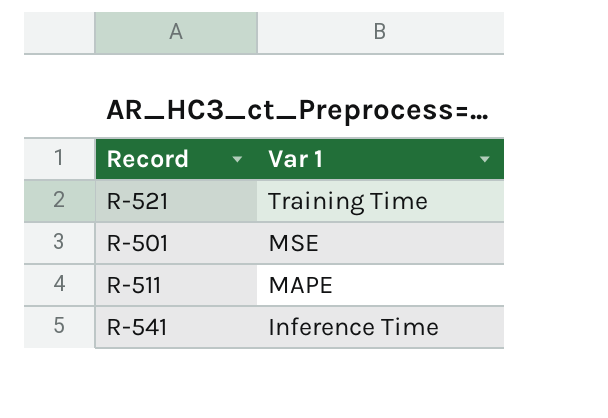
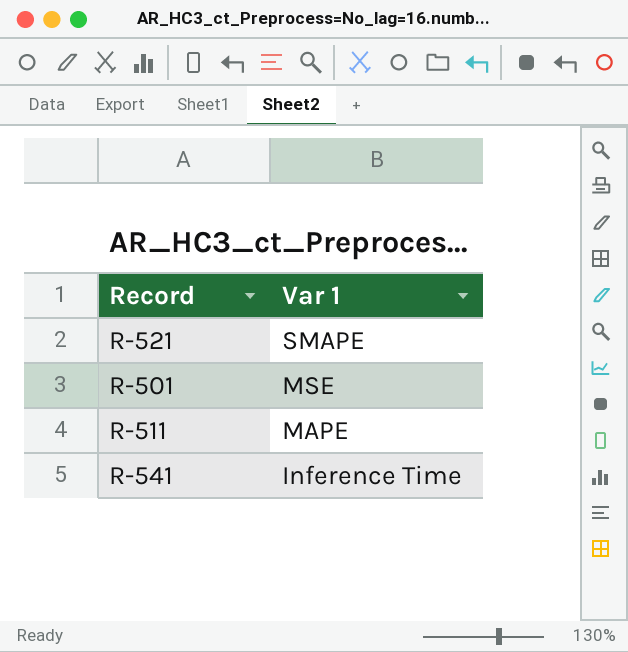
R-521 | Var 1: Training Time -> SMAPE

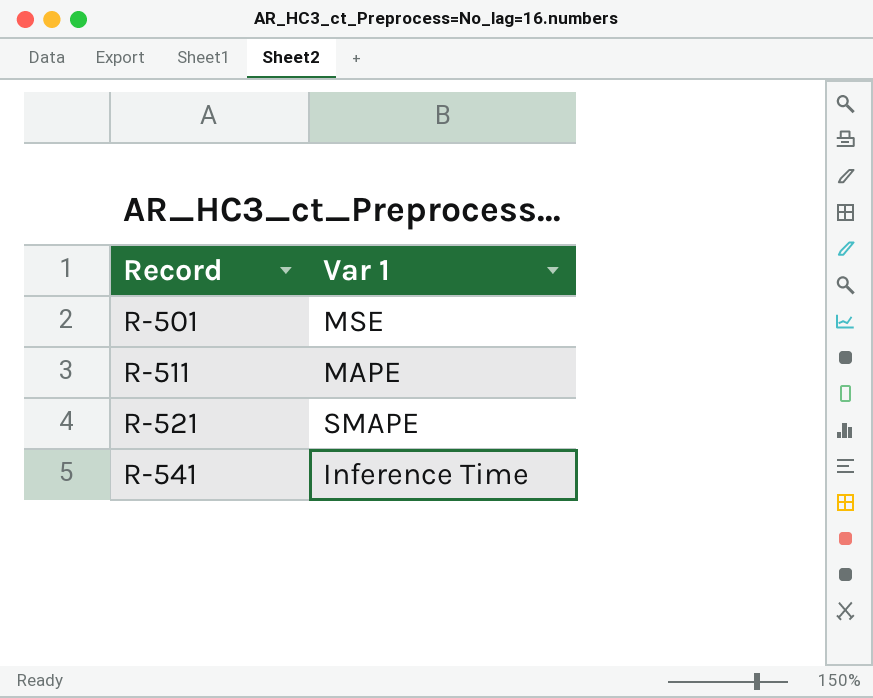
row order: Var 1 descending -> Record ascending

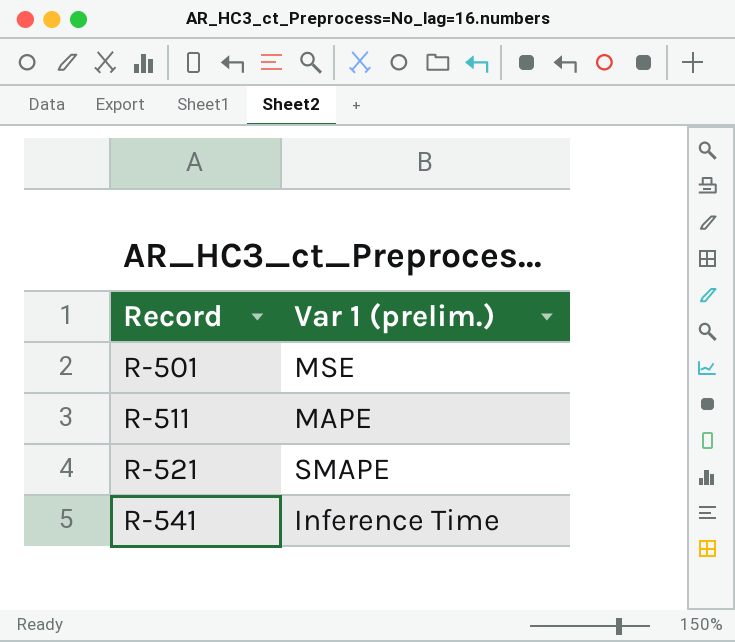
column name: Var 1 -> Var 1 (prelim.)

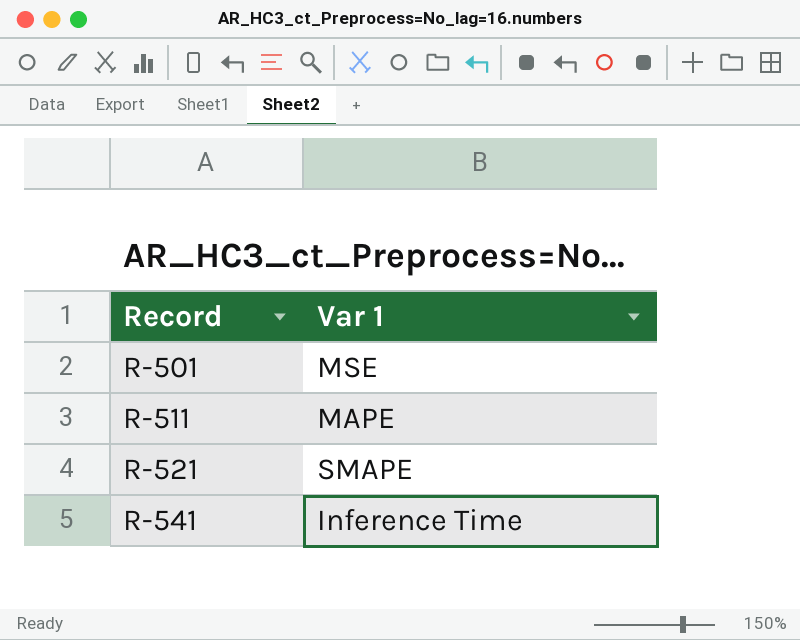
column name: Var 1 (prelim.) -> Var 1

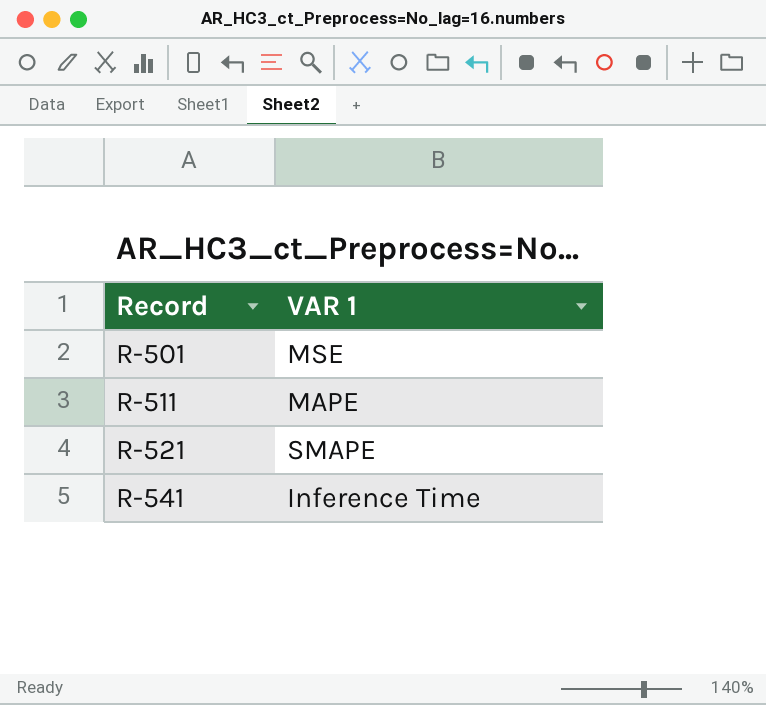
column name: Var 1 -> VAR 1

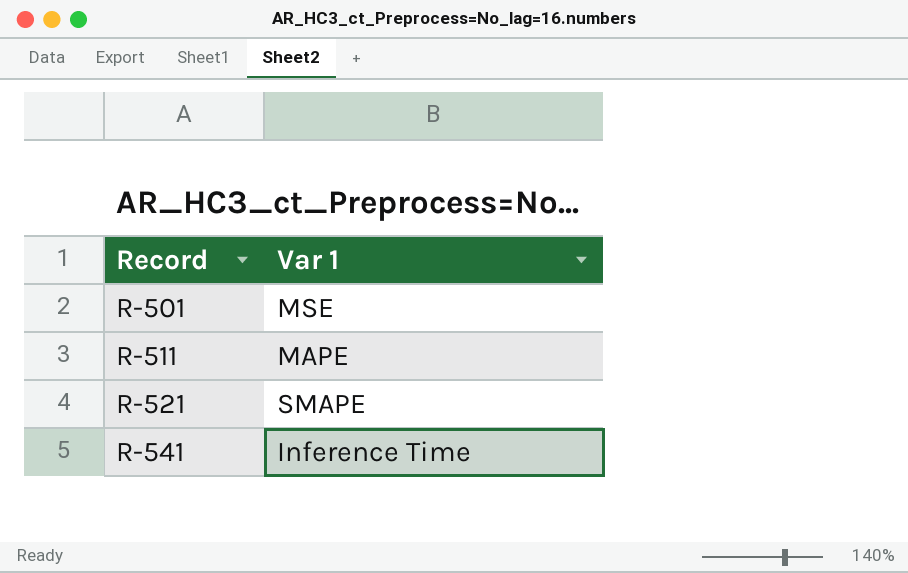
column name: VAR 1 -> Var 1

